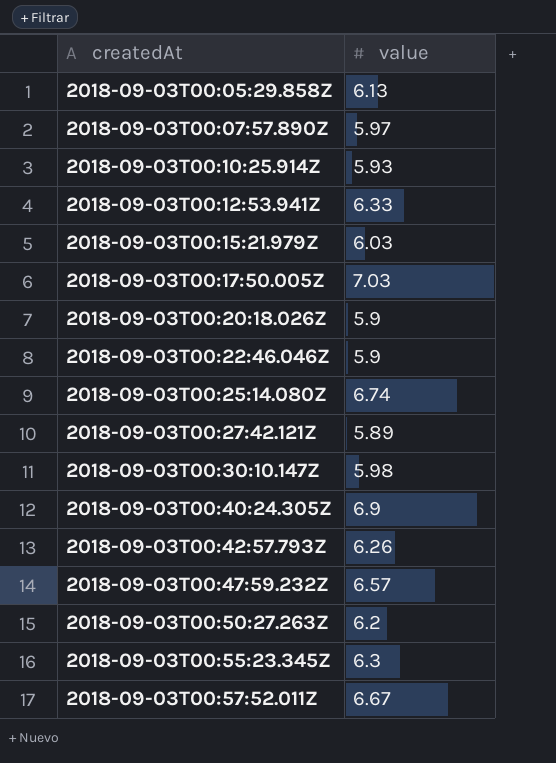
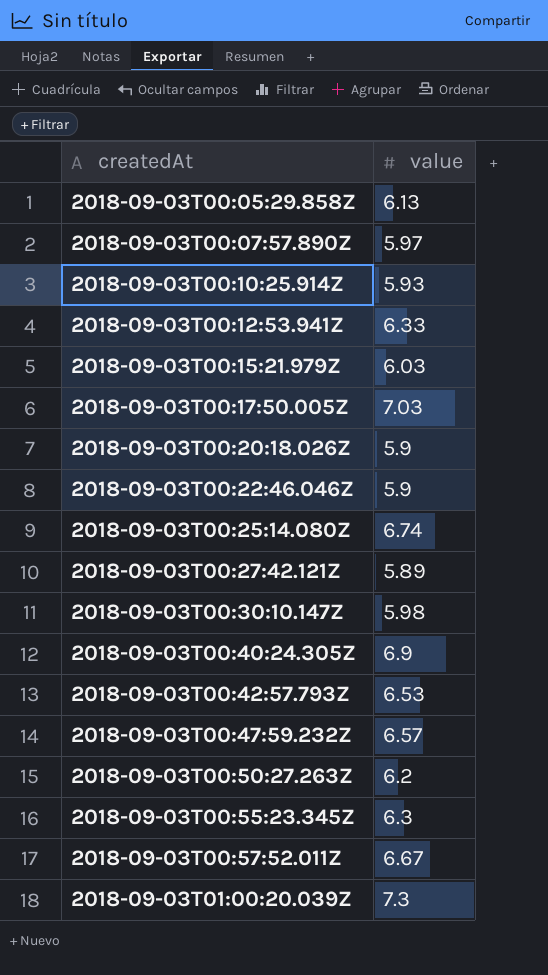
2018-09-03T00:42:57.793Z | value: 6.26 -> 6.53
row 2018-09-03T01:00:20.039Z: none -> 7.3

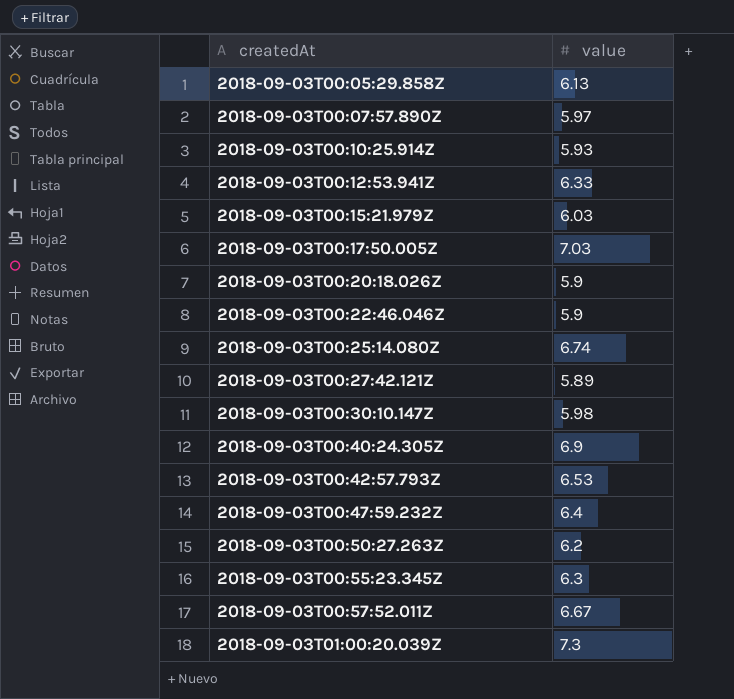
2018-09-03T00:47:59.232Z | value: 6.57 -> 6.4

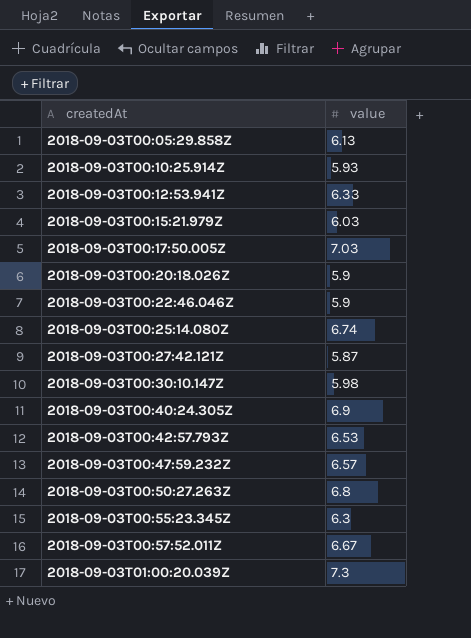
row 2018-09-03T00:07:57.890Z: 5.97 -> none
2018-09-03T00:27:42.121Z | value: 5.89 -> 5.87
2018-09-03T00:47:59.232Z | value: 6.4 -> 6.57
2018-09-03T00:50:27.263Z | value: 6.2 -> 6.8

